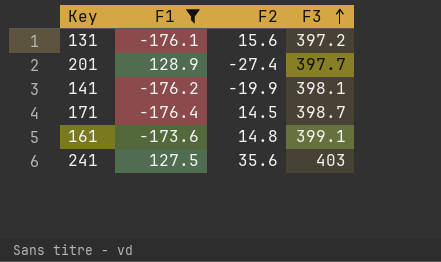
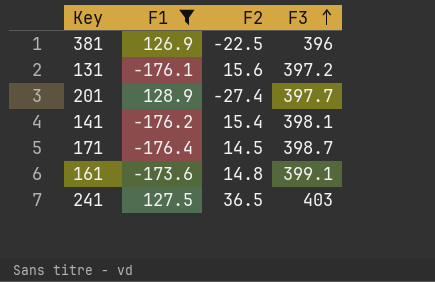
row 381: none -> 126.9 | -22.5 | 396
141 | F2: -19.9 -> 15.4
241 | F2: 35.6 -> 36.5

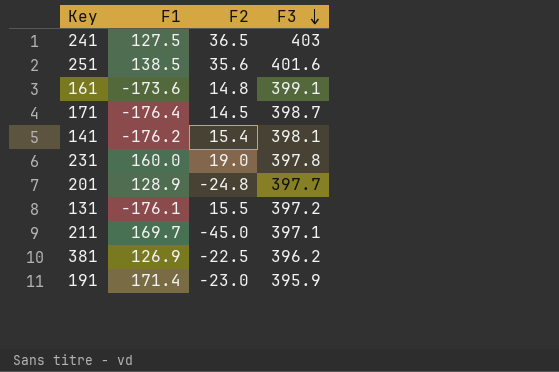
filter: F1 <= 128.9 -> none
row order: F3 ascending -> F3 descending
201 | F2: -27.4 -> -24.8
131 | F2: 15.6 -> 15.5
381 | F3: 396 -> 396.2

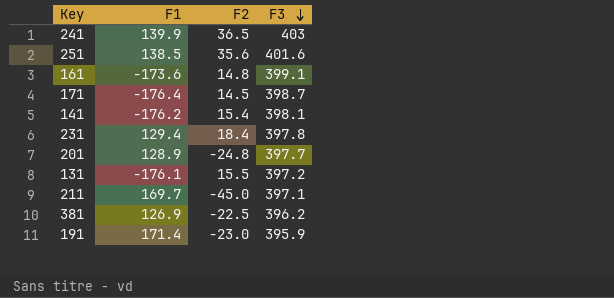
241 | F1: 127.5 -> 139.9
231 | F1: 160.0 -> 129.4
231 | F2: 19.0 -> 18.4

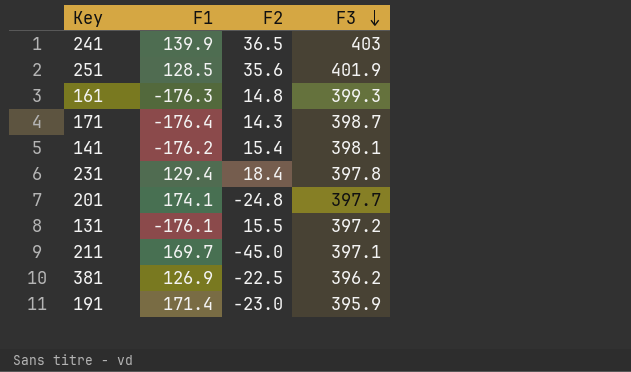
251 | F1: 138.5 -> 128.5
251 | F3: 401.6 -> 401.9
161 | F1: -173.6 -> -176.3
161 | F3: 399.1 -> 399.3
171 | F2: 14.5 -> 14.3
201 | F1: 128.9 -> 174.1

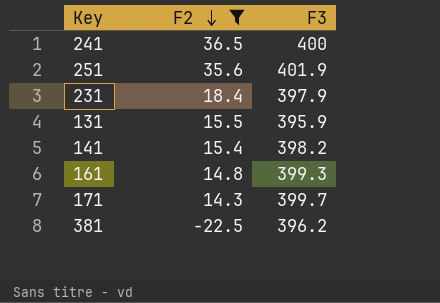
filter: none -> F2 >= -22.5
row order: F3 descending -> F2 descending
column F1 | position: 2 -> none
241 | F3: 403 -> 400
231 | F3: 397.8 -> 397.9
131 | F3: 397.2 -> 395.9
141 | F3: 398.1 -> 398.2
171 | F3: 398.7 -> 399.7

